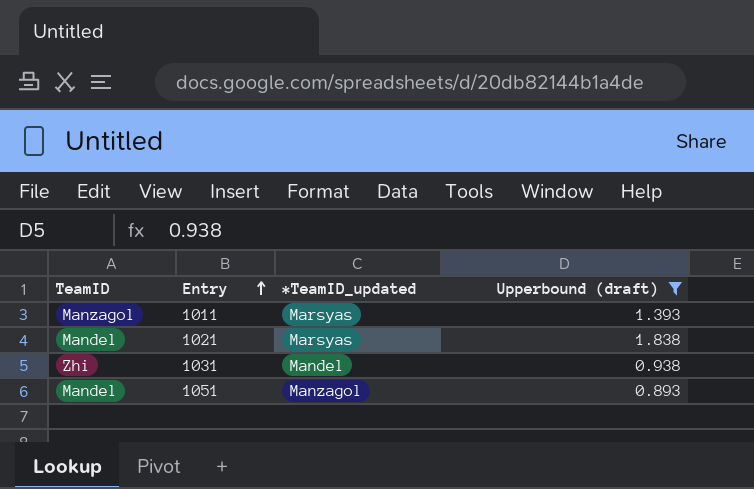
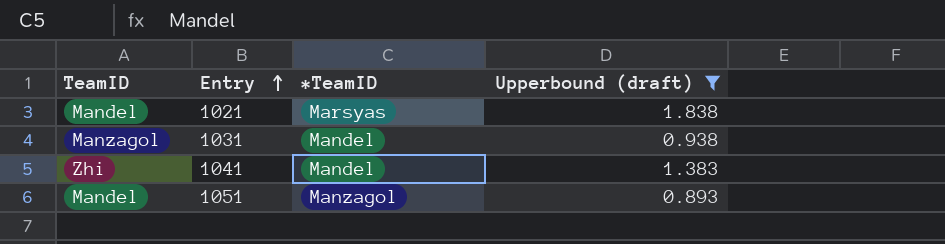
column name: *TeamID_updated -> *TeamID
row 1011: Manzagol | Marsyas | 1.393 -> none
1031 | TeamID: Zhi -> Manzagol
row 1041: none -> Zhi | Mandel | 1.383

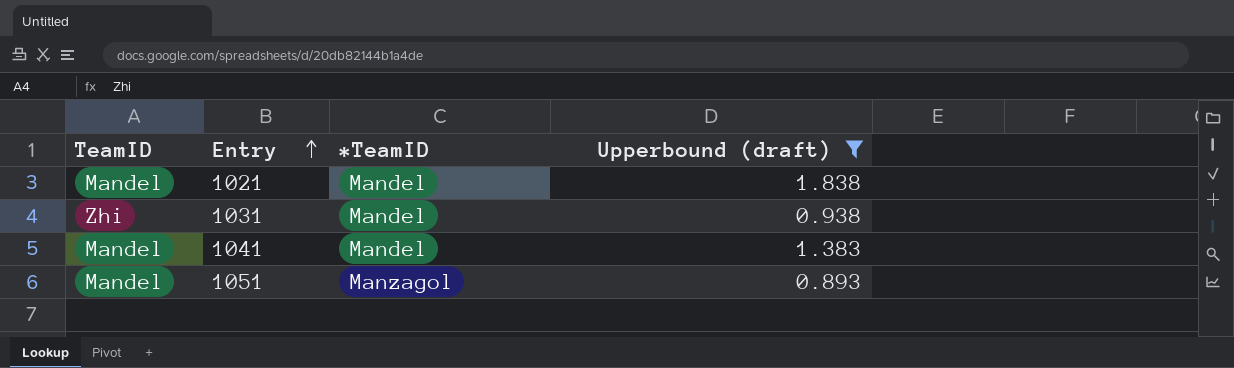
1021 | *TeamID: Marsyas -> Mandel
1031 | TeamID: Manzagol -> Zhi
1041 | TeamID: Zhi -> Mandel

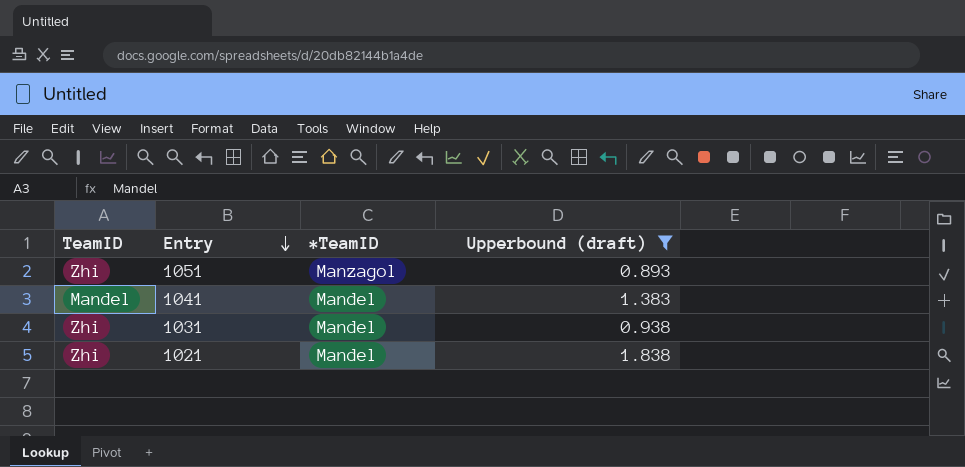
row order: Entry ascending -> Entry descending
1051 | TeamID: Mandel -> Zhi
1021 | TeamID: Mandel -> Zhi

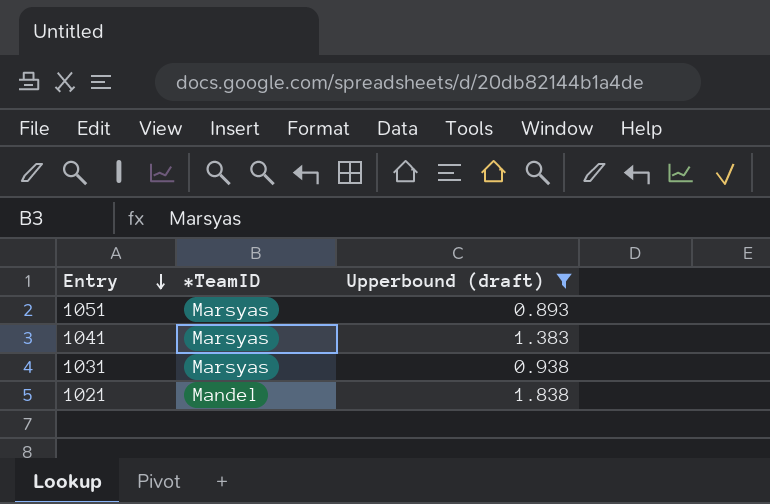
column TeamID | position: 1 -> none
1051 | *TeamID: Manzagol -> Marsyas
1041 | *TeamID: Mandel -> Marsyas
1031 | *TeamID: Mandel -> Marsyas

